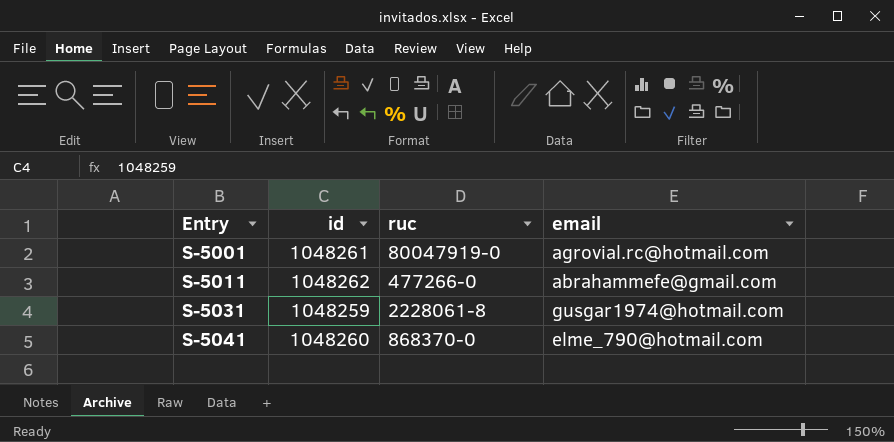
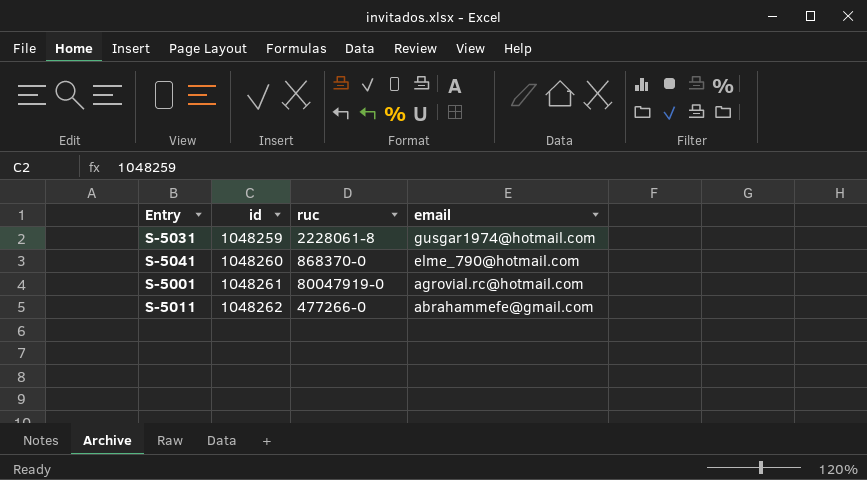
row order: Entry ascending -> id ascending

